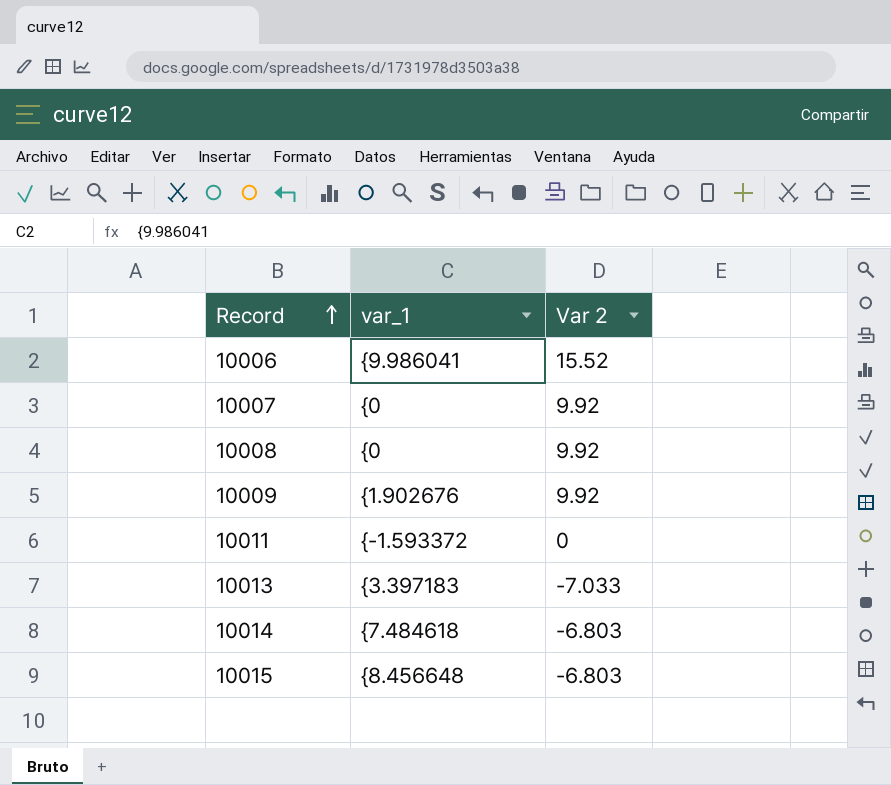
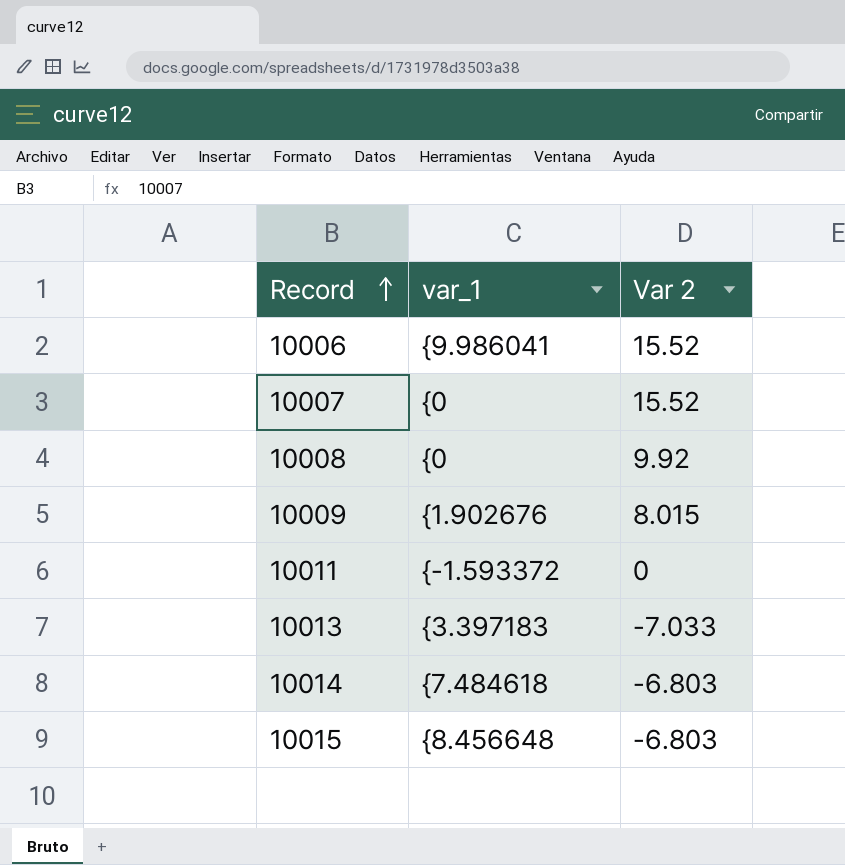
10007 | Var 2: 9.92 -> 15.52
10009 | Var 2: 9.92 -> 8.015

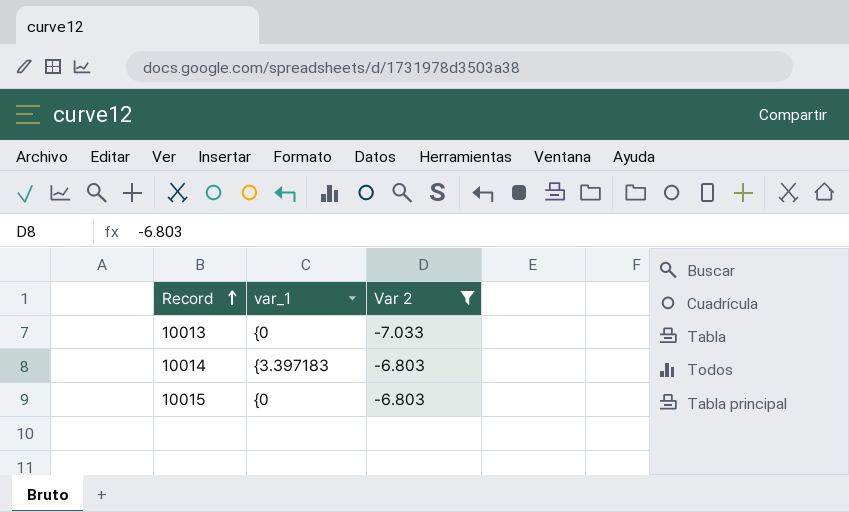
filter: none -> Var 2 <= -6.803
10013 | var_1: {3.397183 -> {0
10014 | var_1: {7.484618 -> {3.397183
10015 | var_1: {8.456648 -> {0

